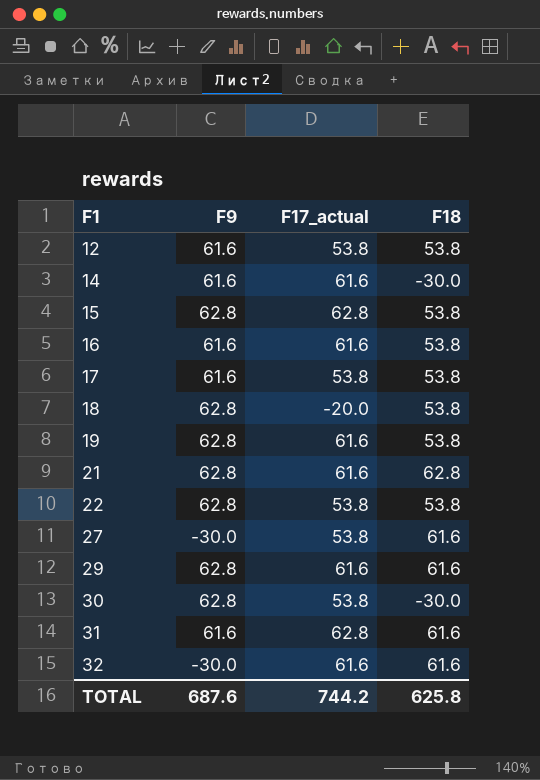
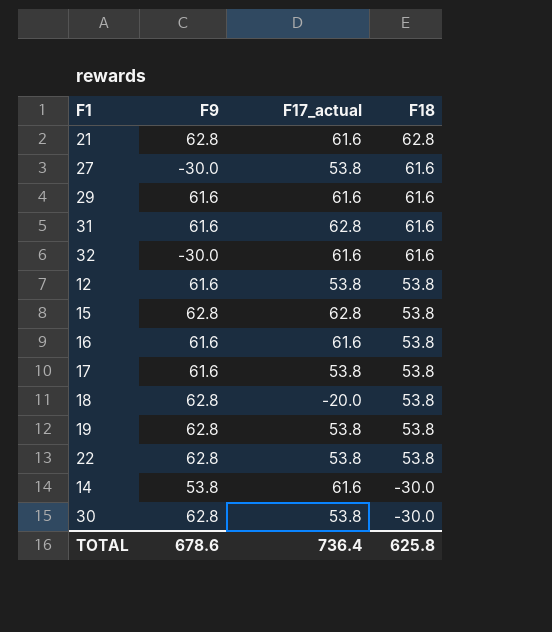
row order: F1 ascending -> F18 descending
29 | F9: 62.8 -> 61.6
19 | F17_actual: 61.6 -> 53.8
14 | F9: 61.6 -> 53.8
TOTAL | F9: 687.6 -> 678.6
TOTAL | F17_actual: 744.2 -> 736.4

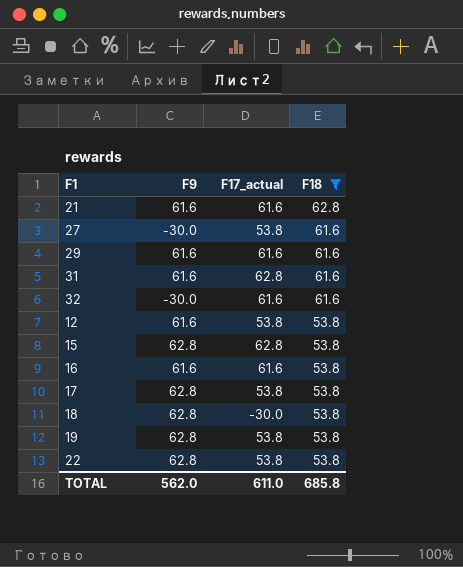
filter: none -> F18 != -30.0
21 | F9: 62.8 -> 61.6
17 | F9: 61.6 -> 62.8
18 | F17_actual: -20.0 -> -30.0
TOTAL | F9: 678.6 -> 562.0
TOTAL | F17_actual: 736.4 -> 611.0
TOTAL | F18: 625.8 -> 685.8

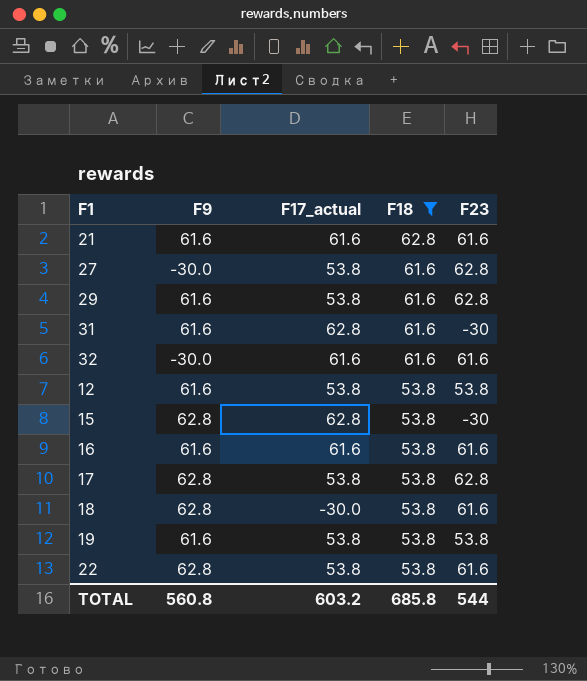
column F23 | position: none -> 5
29 | F17_actual: 61.6 -> 53.8
19 | F9: 62.8 -> 61.6
TOTAL | F9: 562.0 -> 560.8
TOTAL | F17_actual: 611.0 -> 603.2

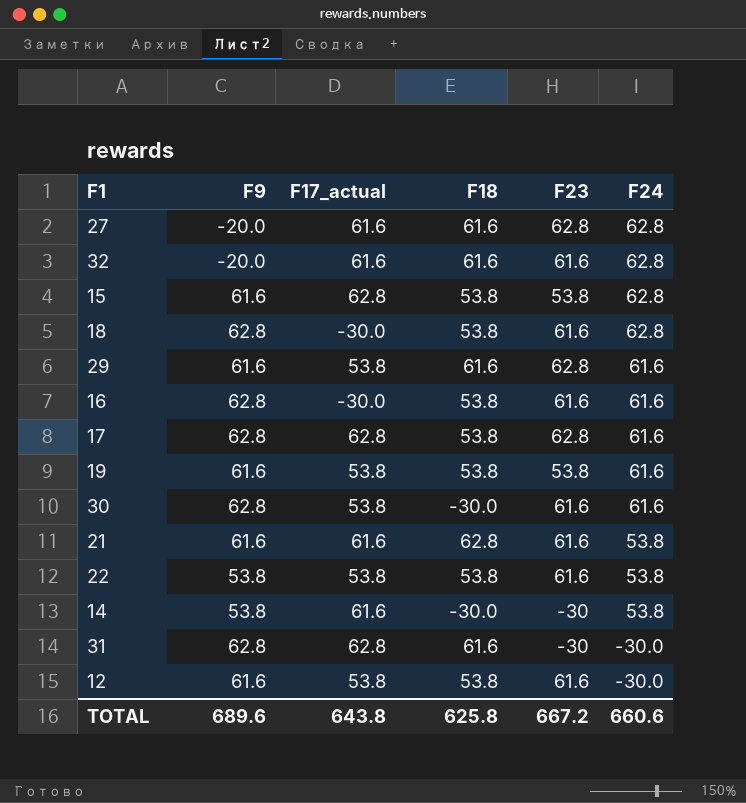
filter: F18 != -30.0 -> none
row order: F18 descending -> F24 descending
column F24 | position: none -> 6
27 | F9: -30.0 -> -20.0
27 | F17_actual: 53.8 -> 61.6
32 | F9: -30.0 -> -20.0
15 | F9: 62.8 -> 61.6
15 | F23: -30 -> 53.8
16 | F9: 61.6 -> 62.8
16 | F17_actual: 61.6 -> -30.0
17 | F17_actual: 53.8 -> 62.8
22 | F9: 62.8 -> 53.8
31 | F9: 61.6 -> 62.8
12 | F23: 53.8 -> 61.6
TOTAL | F9: 560.8 -> 689.6
TOTAL | F17_actual: 603.2 -> 643.8
TOTAL | F18: 685.8 -> 625.8
TOTAL | F23: 544 -> 667.2

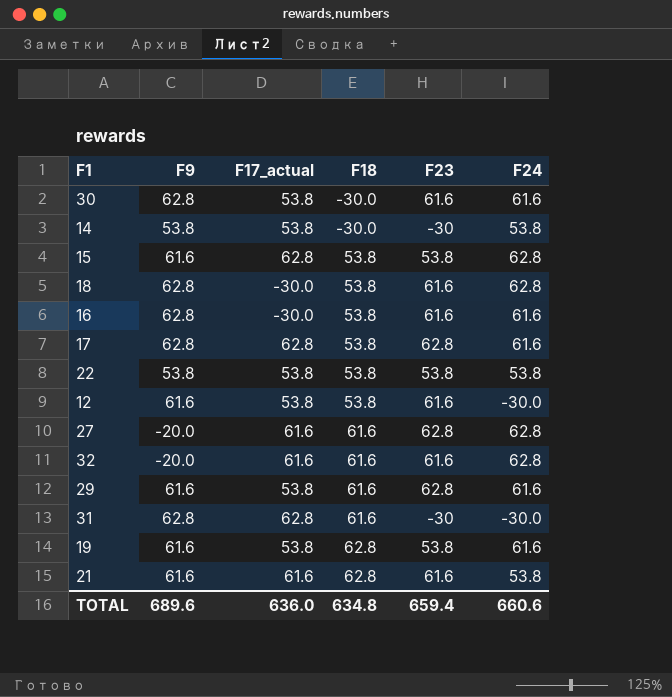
row order: F24 descending -> F18 ascending
14 | F17_actual: 61.6 -> 53.8
22 | F23: 61.6 -> 53.8
19 | F18: 53.8 -> 62.8
TOTAL | F17_actual: 643.8 -> 636.0
TOTAL | F18: 625.8 -> 634.8
TOTAL | F23: 667.2 -> 659.4

